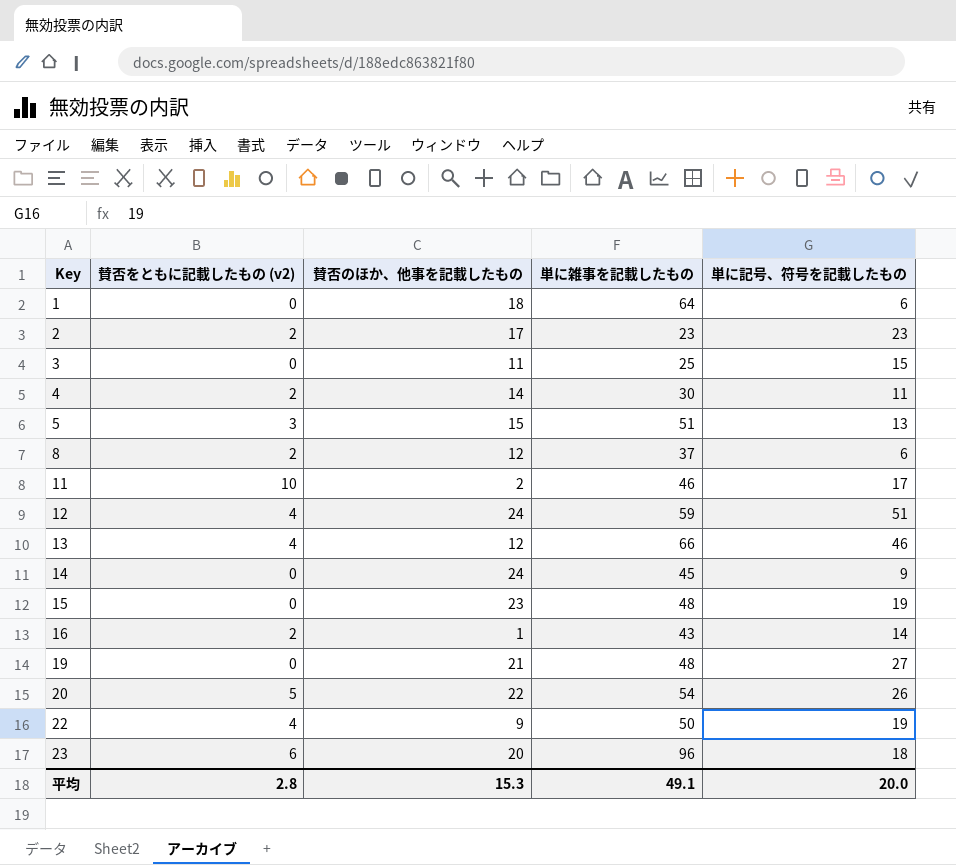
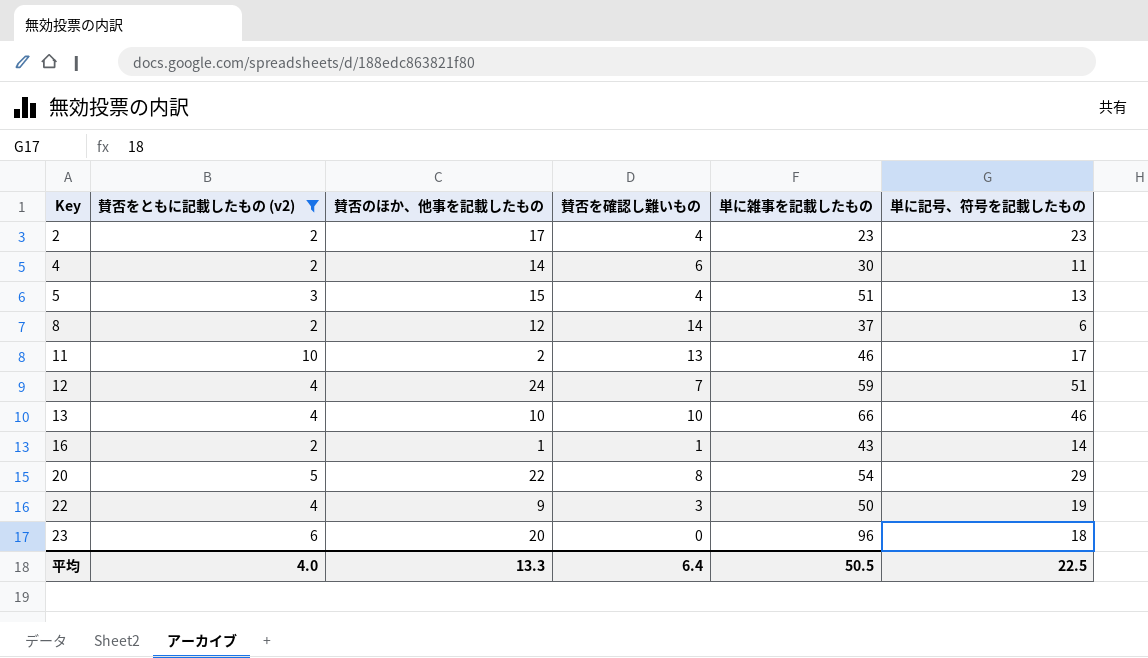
filter: none -> 賛否をともに記載したもの (v2) != 0
column 賛否を確認し難いもの | position: none -> 4
13 | 賛否のほか、他事を記載したもの: 12 -> 10
20 | 単に記号、符号を記載したもの: 26 -> 29
平均 | 賛否をともに記載したもの (v2): 2.8 -> 4.0
平均 | 賛否のほか、他事を記載したもの: 15.3 -> 13.3
平均 | 単に雑事を記載したもの: 49.1 -> 50.5
平均 | 単に記号、符号を記載したもの: 20.0 -> 22.5

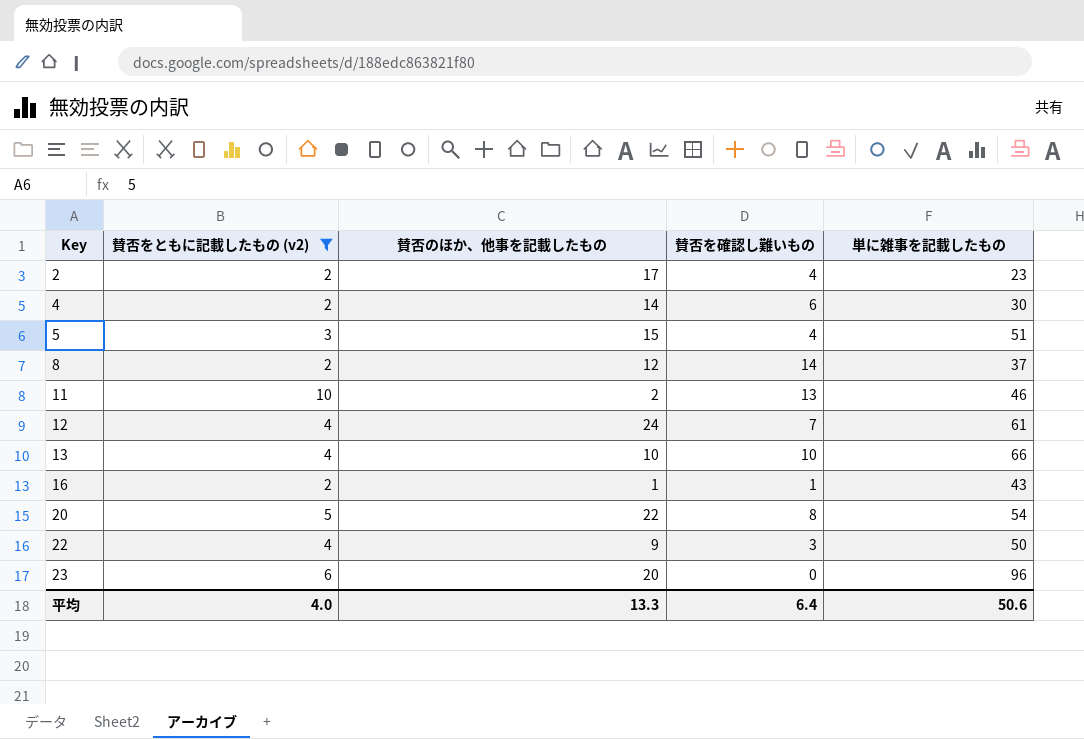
column 単に記号、符号を記載したもの | position: 6 -> none
12 | 単に雑事を記載したもの: 59 -> 61
平均 | 単に雑事を記載したもの: 50.5 -> 50.6

